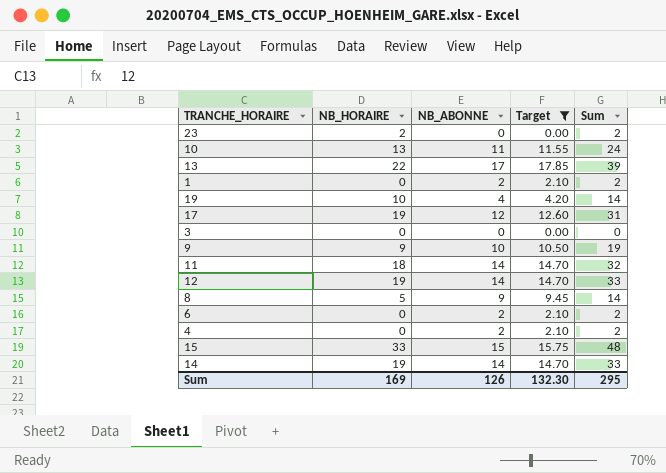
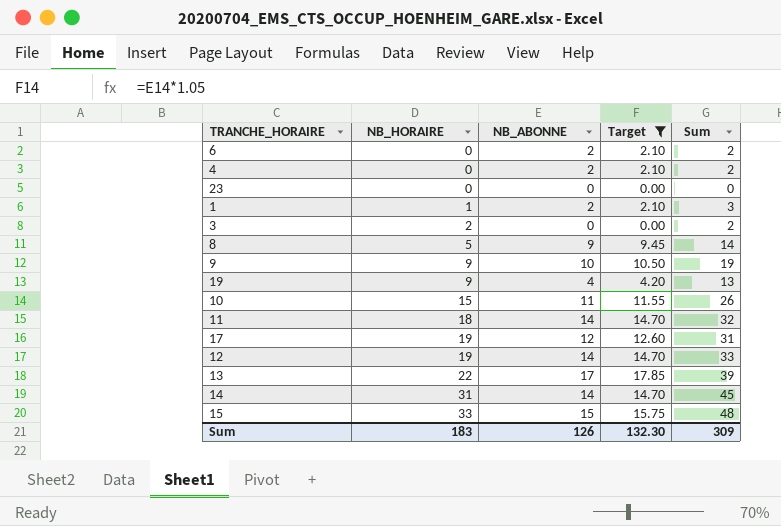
row order: none -> NB_HORAIRE ascending
23 | NB_HORAIRE: 2 -> 0
23 | Sum: 2 -> 0
1 | NB_HORAIRE: 0 -> 1
1 | Sum: 2 -> 3
3 | NB_HORAIRE: 0 -> 2
3 | Sum: 0 -> 2
19 | NB_HORAIRE: 10 -> 9
19 | Sum: 14 -> 13
10 | NB_HORAIRE: 13 -> 15
10 | Sum: 24 -> 26
14 | NB_HORAIRE: 19 -> 31
14 | Sum: 33 -> 45
Sum | NB_HORAIRE: 169 -> 183
Sum | Sum: 295 -> 309

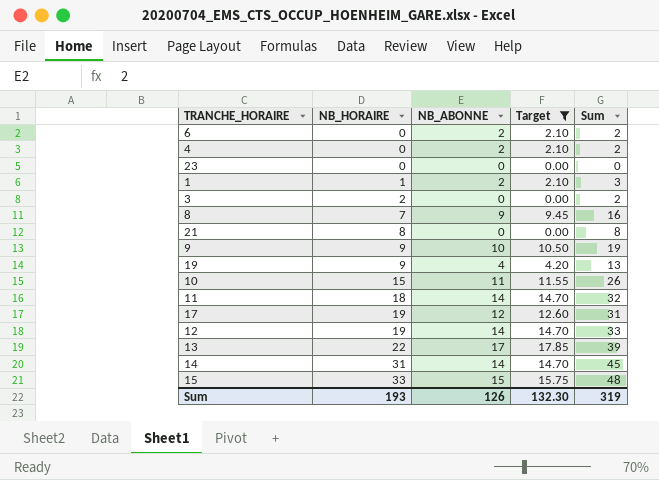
8 | NB_HORAIRE: 5 -> 7
8 | Sum: 14 -> 16
row 21: none -> 8 | 0 | 0.00 | 8
Sum | NB_HORAIRE: 183 -> 193
Sum | Sum: 309 -> 319

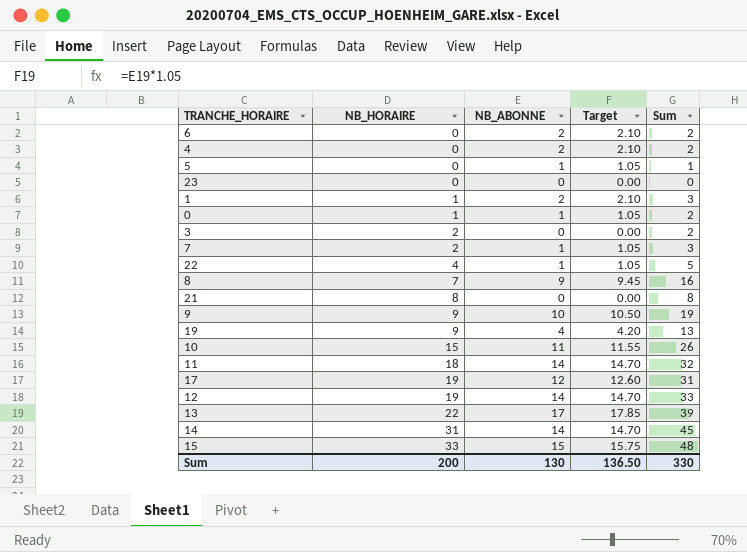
filter: Target != 1.05 -> none
Sum | NB_HORAIRE: 193 -> 200
Sum | NB_ABONNE: 126 -> 130
Sum | Target: 132.30 -> 136.50
Sum | Sum: 319 -> 330

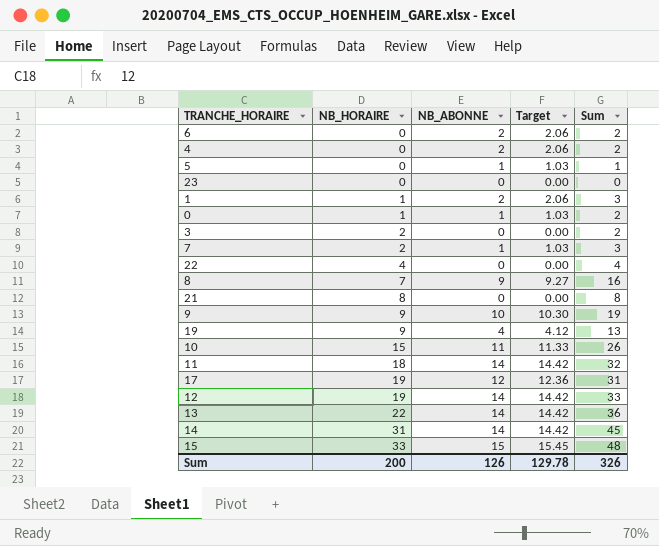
column Target | formula: [NB_ABONNE] * 1.05 -> [NB_ABONNE] * 1.03
22 | NB_ABONNE: 1 -> 0
22 | Sum: 5 -> 4
13 | NB_ABONNE: 17 -> 14
13 | Sum: 39 -> 36
Sum | NB_ABONNE: 130 -> 126
Sum | Target: 136.50 -> 129.78
Sum | Sum: 330 -> 326

